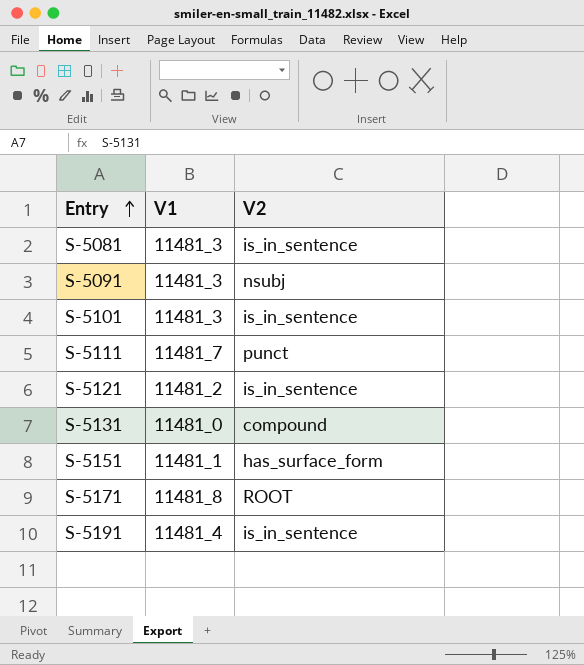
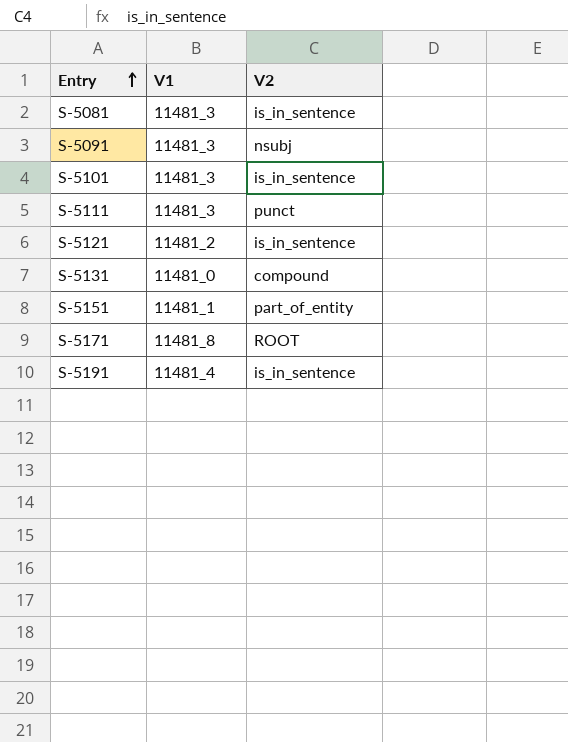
S-5111 | V1: 11481_7 -> 11481_3
S-5151 | V2: has_surface_form -> part_of_entity

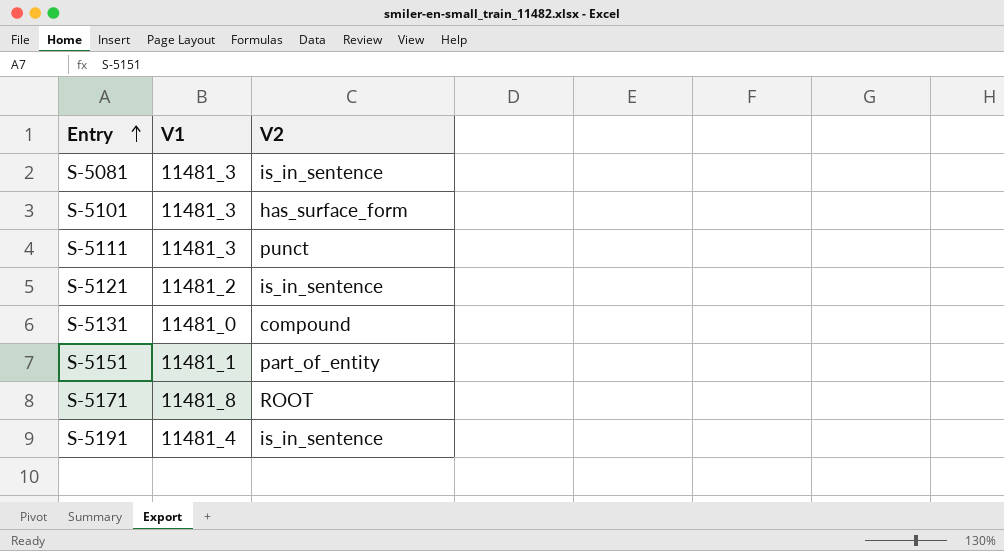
row S-5091: 11481_3 | nsubj -> none
S-5101 | V2: is_in_sentence -> has_surface_form

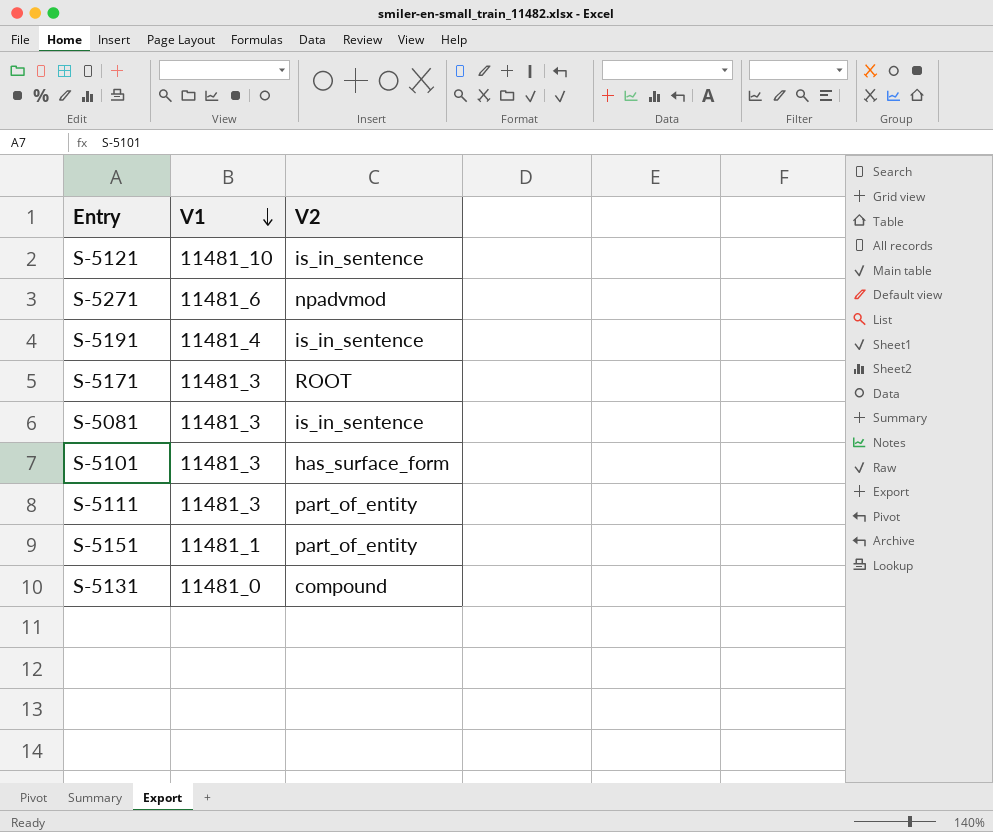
row order: Entry ascending -> V1 descending
S-5121 | V1: 11481_2 -> 11481_10
row S-5271: none -> 11481_6 | npadvmod
S-5171 | V1: 11481_8 -> 11481_3
S-5111 | V2: punct -> part_of_entity

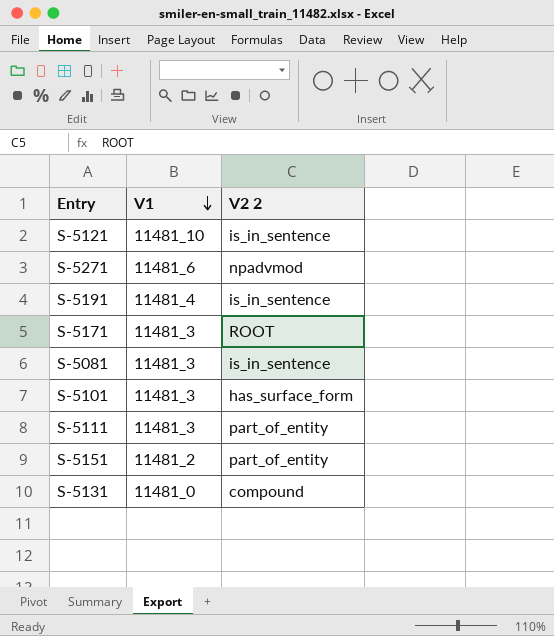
column name: V2 -> V2 2
S-5151 | V1: 11481_1 -> 11481_2

